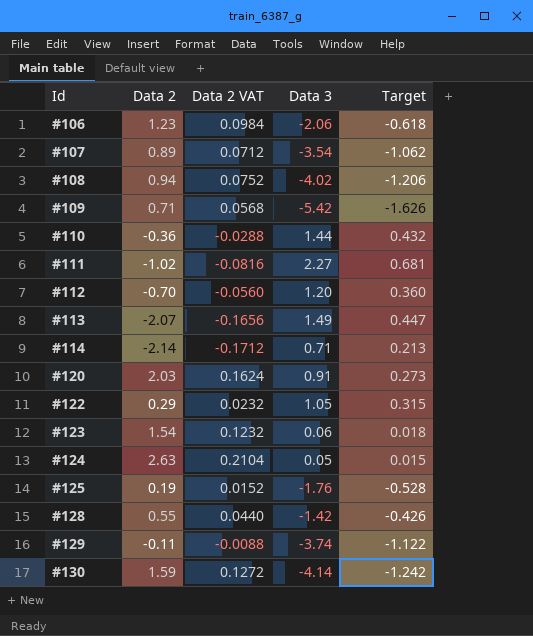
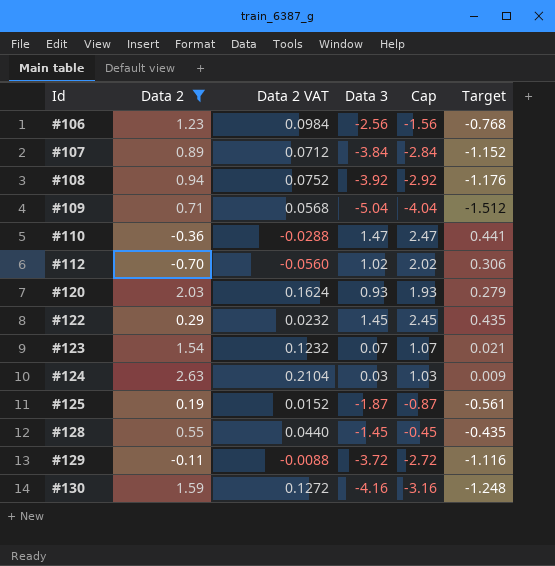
filter: none -> Data 2 >= -0.70
column Cap | formula: none -> [Data 3] + 1
#106 | Data 3: -2.06 -> -2.56
#106 | Target: -0.618 -> -0.768
#107 | Data 3: -3.54 -> -3.84
#107 | Target: -1.062 -> -1.152
#108 | Data 3: -4.02 -> -3.92
#108 | Target: -1.206 -> -1.176
#109 | Data 3: -5.42 -> -5.04
#109 | Target: -1.626 -> -1.512
#110 | Data 3: 1.44 -> 1.47
#110 | Target: 0.432 -> 0.441
#112 | Data 3: 1.20 -> 1.02
#112 | Target: 0.360 -> 0.306
#120 | Data 3: 0.91 -> 0.93
#120 | Target: 0.273 -> 0.279
#122 | Data 3: 1.05 -> 1.45
#122 | Target: 0.315 -> 0.435
#123 | Data 3: 0.06 -> 0.07
#123 | Target: 0.018 -> 0.021
#124 | Data 3: 0.05 -> 0.03
#124 | Target: 0.015 -> 0.009
#125 | Data 3: -1.76 -> -1.87
#125 | Target: -0.528 -> -0.561
#128 | Data 3: -1.42 -> -1.45
#128 | Target: -0.426 -> -0.435
#129 | Data 3: -3.74 -> -3.72
#129 | Target: -1.122 -> -1.116
#130 | Data 3: -4.14 -> -4.16
#130 | Target: -1.242 -> -1.248

